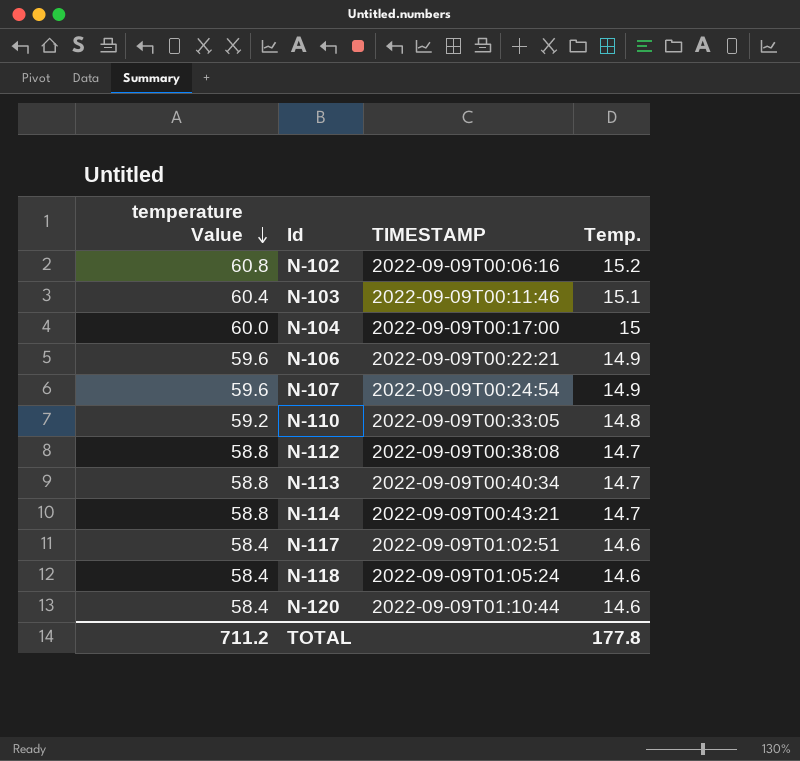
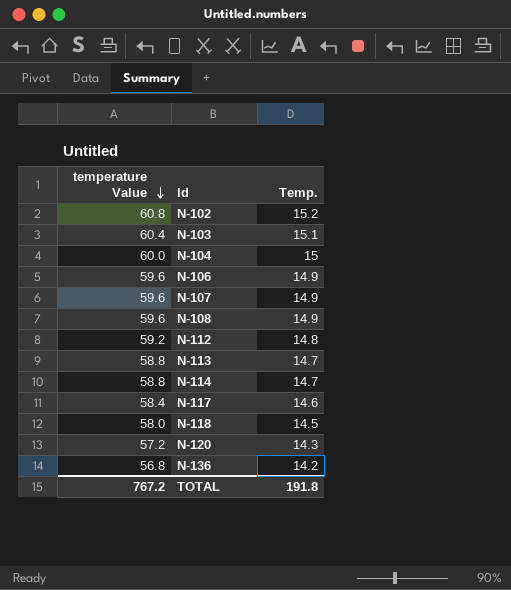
column TIMESTAMP | position: 3 -> none
row N-110: 59.2 | 2022-09-09T00:33:05 | 14.8 -> none
row N-108: none -> 59.6 | 14.9
N-112 | temperature Value: 58.8 -> 59.2
N-112 | Temp.: 14.7 -> 14.8
N-118 | temperature Value: 58.4 -> 58.0
N-118 | Temp.: 14.6 -> 14.5
N-120 | temperature Value: 58.4 -> 57.2
N-120 | Temp.: 14.6 -> 14.3
row N-136: none -> 56.8 | 14.2
TOTAL | temperature Value: 711.2 -> 767.2
TOTAL | Temp.: 177.8 -> 191.8

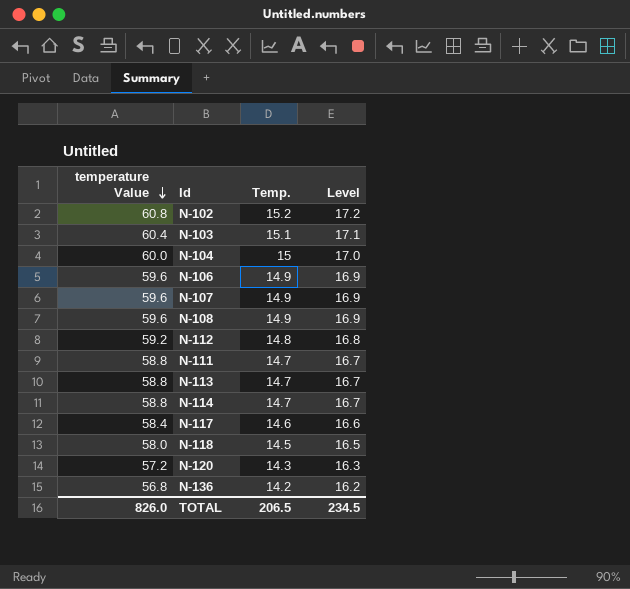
column Level | formula: none -> [Temp.] + 2
row N-111: none -> 58.8 | 14.7 | 16.7
TOTAL | temperature Value: 767.2 -> 826.0
TOTAL | Temp.: 191.8 -> 206.5

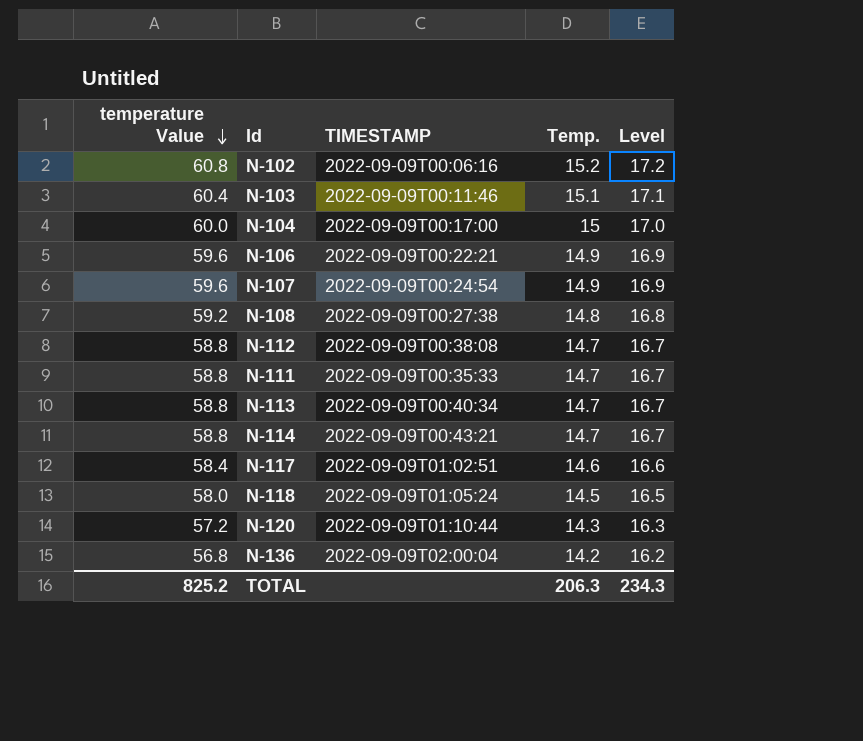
column TIMESTAMP | position: none -> 3
N-108 | temperature Value: 59.6 -> 59.2
N-108 | Temp.: 14.9 -> 14.8
N-108 | Level: 16.9 -> 16.8
N-112 | temperature Value: 59.2 -> 58.8
N-112 | Temp.: 14.8 -> 14.7
N-112 | Level: 16.8 -> 16.7
TOTAL | temperature Value: 826.0 -> 825.2
TOTAL | Temp.: 206.5 -> 206.3
TOTAL | Level: 234.5 -> 234.3

